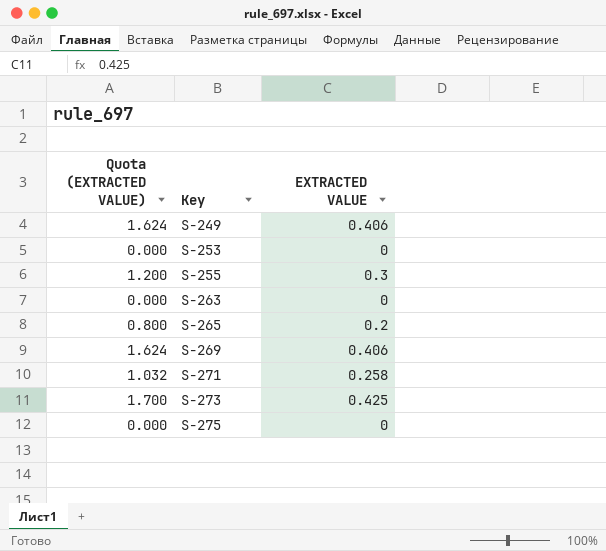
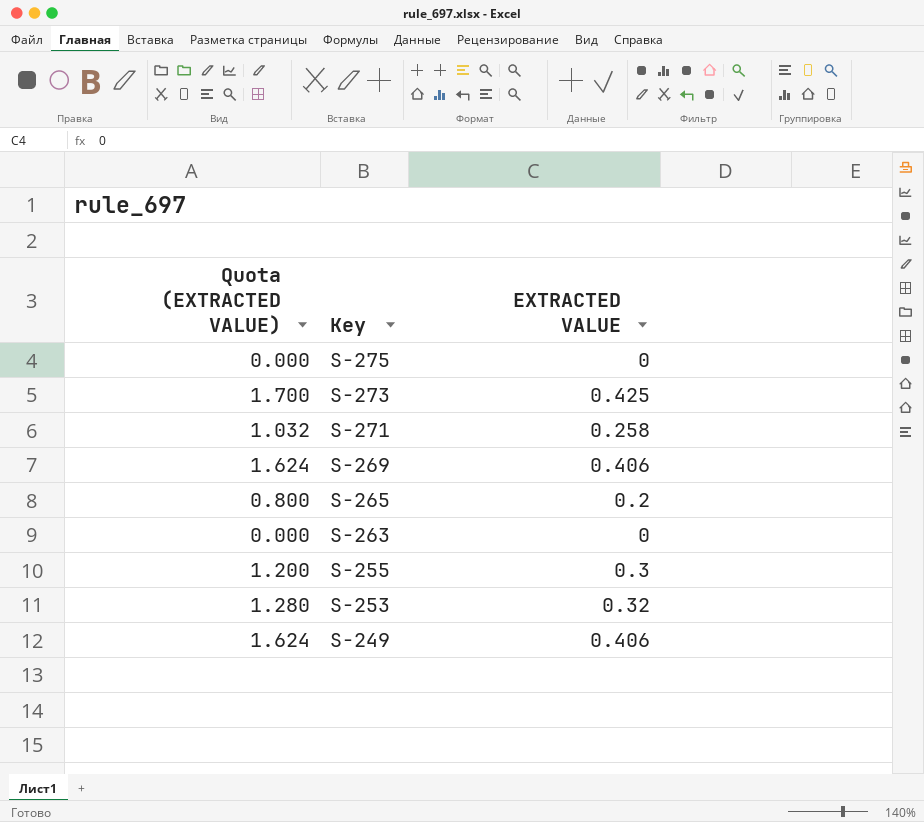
row order: Key ascending -> Key descending
S-253 | Quota (EXTRACTED VALUE): 0.000 -> 1.280
S-253 | EXTRACTED VALUE: 0 -> 0.32

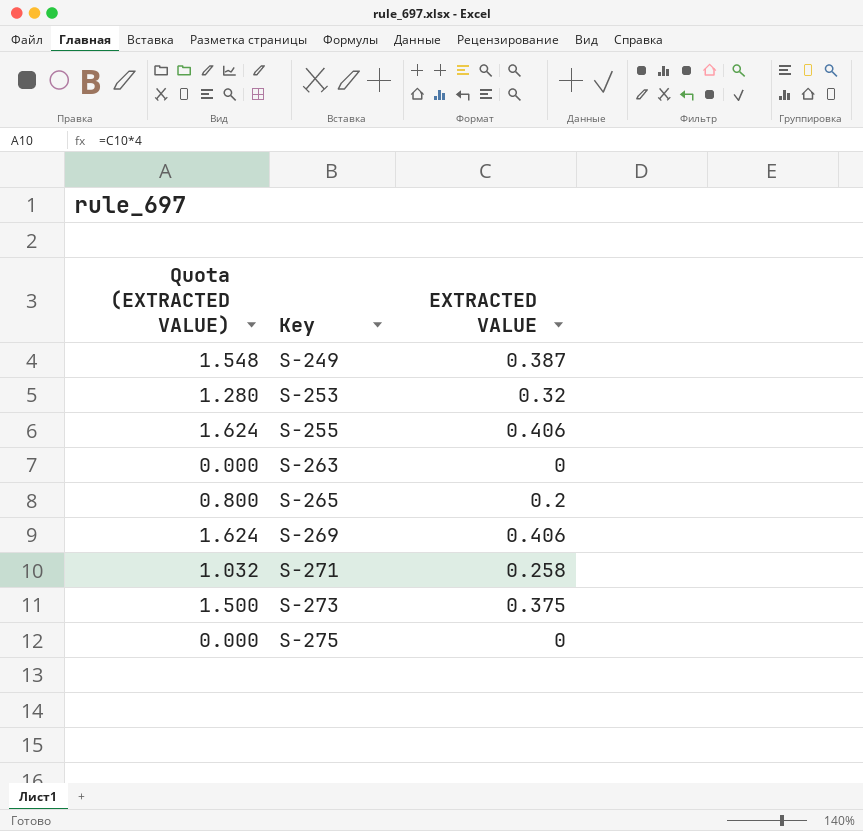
row order: Key descending -> Key ascending
S-249 | Quota (EXTRACTED VALUE): 1.624 -> 1.548
S-249 | EXTRACTED VALUE: 0.406 -> 0.387
S-255 | Quota (EXTRACTED VALUE): 1.200 -> 1.624
S-255 | EXTRACTED VALUE: 0.3 -> 0.406
S-273 | Quota (EXTRACTED VALUE): 1.700 -> 1.500
S-273 | EXTRACTED VALUE: 0.425 -> 0.375

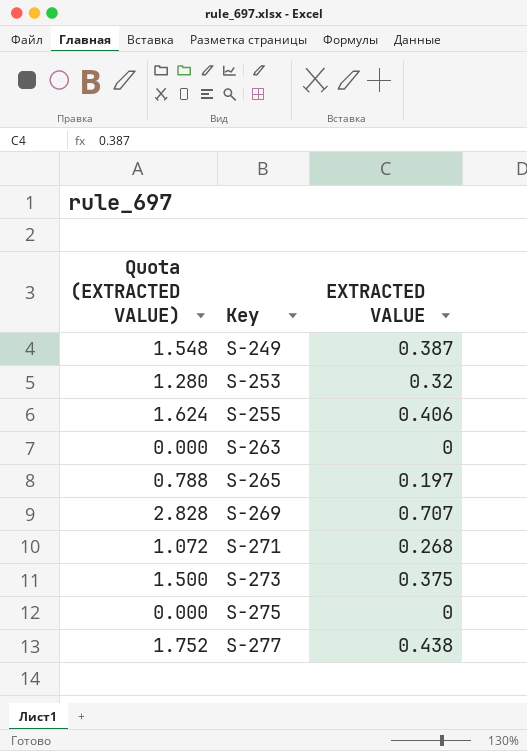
S-265 | Quota (EXTRACTED VALUE): 0.800 -> 0.788
S-265 | EXTRACTED VALUE: 0.2 -> 0.197
S-269 | Quota (EXTRACTED VALUE): 1.624 -> 2.828
S-269 | EXTRACTED VALUE: 0.406 -> 0.707
S-271 | Quota (EXTRACTED VALUE): 1.032 -> 1.072
S-271 | EXTRACTED VALUE: 0.258 -> 0.268
row S-277: none -> 1.752 | 0.438

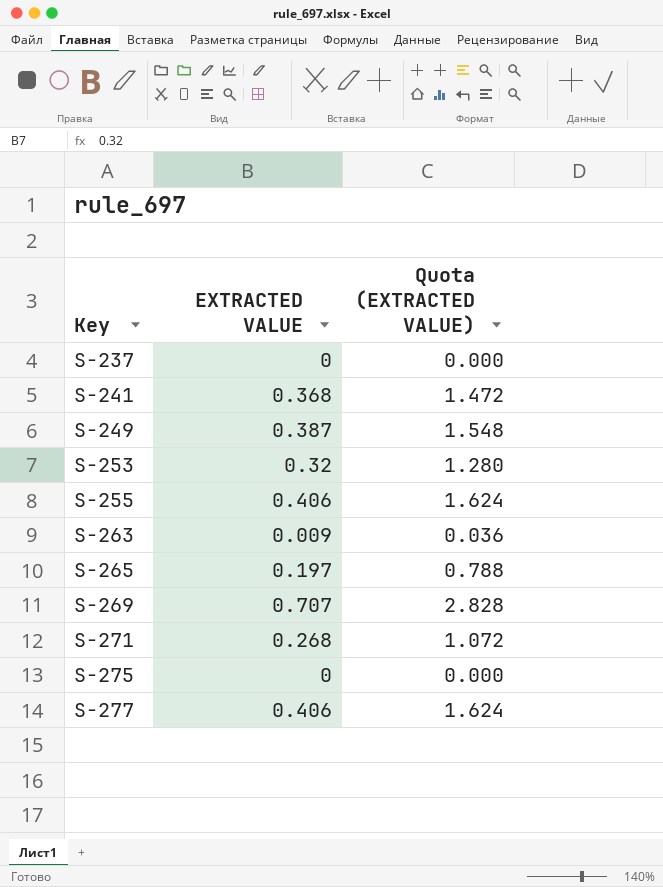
column Quota (EXTRACTED VALUE) | position: 1 -> 3
row S-273: 1.500 | 0.375 -> none
row S-237: none -> 0 | 0.000
row S-241: none -> 0.368 | 1.472
S-263 | EXTRACTED VALUE: 0 -> 0.009
S-263 | Quota (EXTRACTED VALUE): 0.000 -> 0.036
S-277 | EXTRACTED VALUE: 0.438 -> 0.406
S-277 | Quota (EXTRACTED VALUE): 1.752 -> 1.624

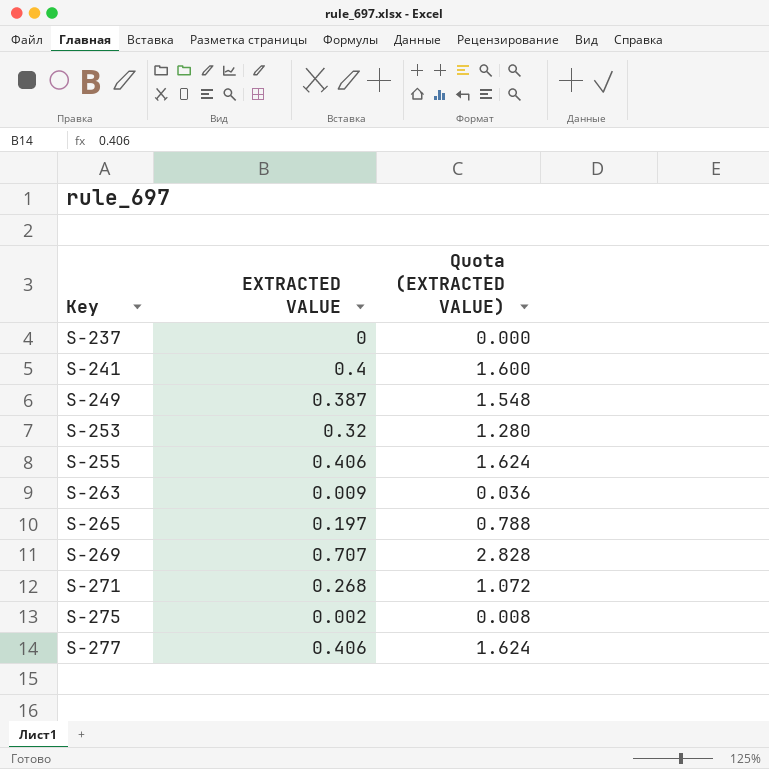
S-241 | EXTRACTED VALUE: 0.368 -> 0.4
S-241 | Quota (EXTRACTED VALUE): 1.472 -> 1.600
S-275 | EXTRACTED VALUE: 0 -> 0.002
S-275 | Quota (EXTRACTED VALUE): 0.000 -> 0.008

